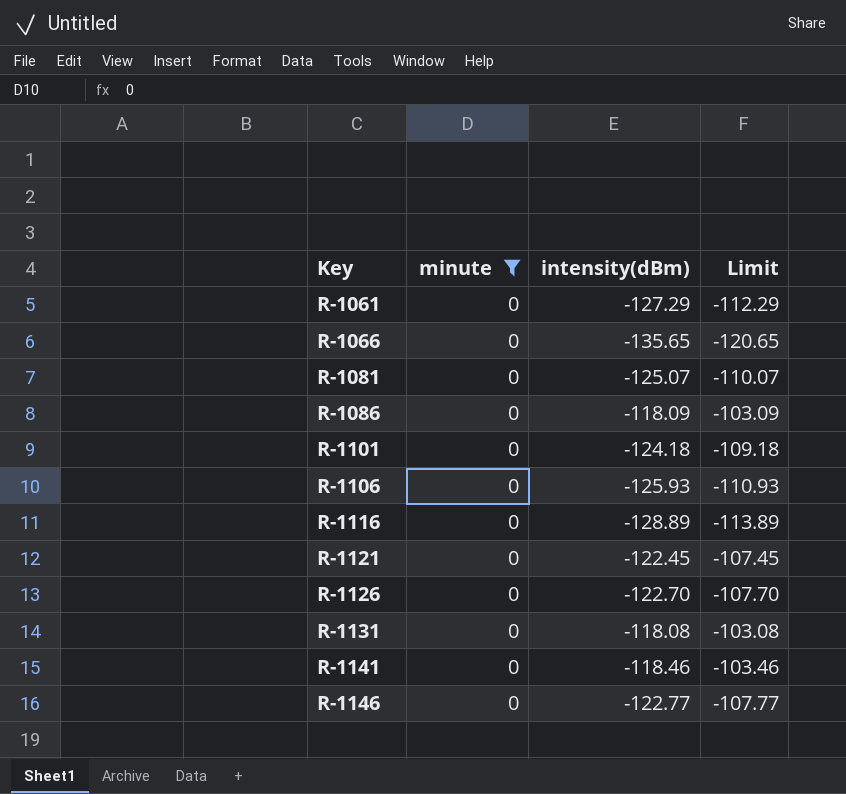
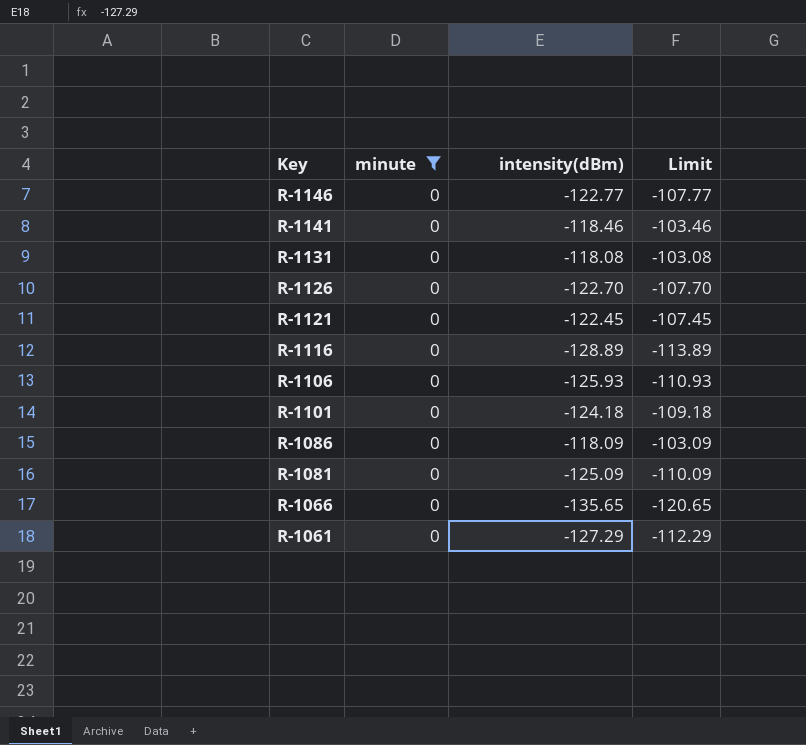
row order: Key ascending -> Key descending
R-1081 | intensity(dBm): -125.07 -> -125.09
R-1081 | Limit: -110.07 -> -110.09

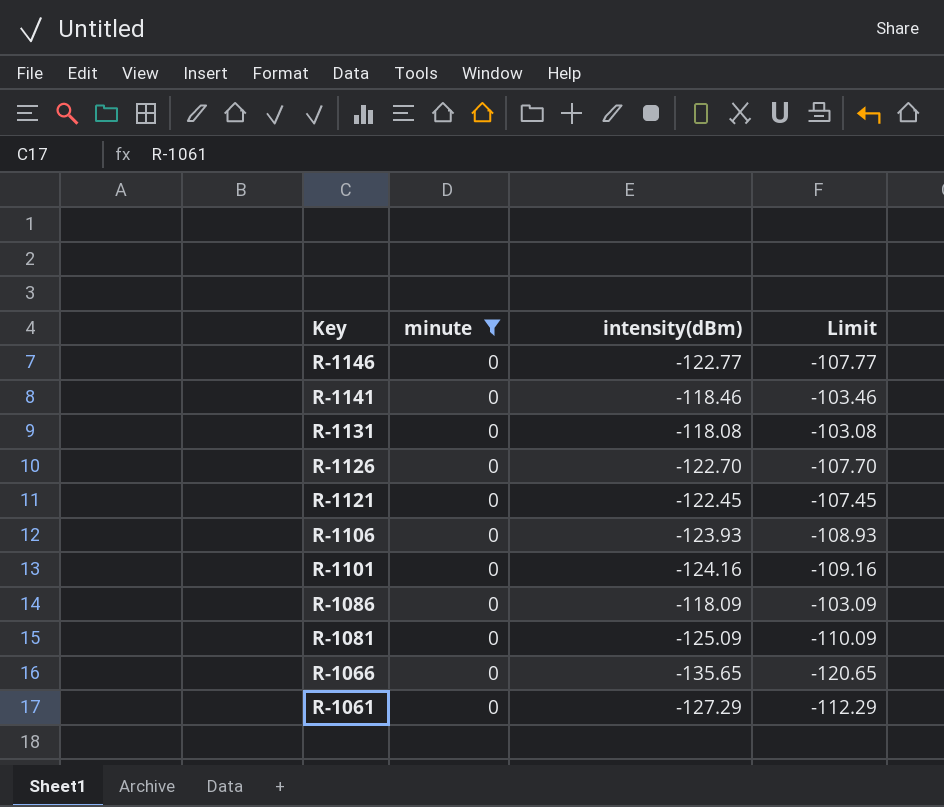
row R-1116: 0 | -128.89 | -113.89 -> none
R-1106 | intensity(dBm): -125.93 -> -123.93
R-1106 | Limit: -110.93 -> -108.93
R-1101 | intensity(dBm): -124.18 -> -124.16
R-1101 | Limit: -109.18 -> -109.16

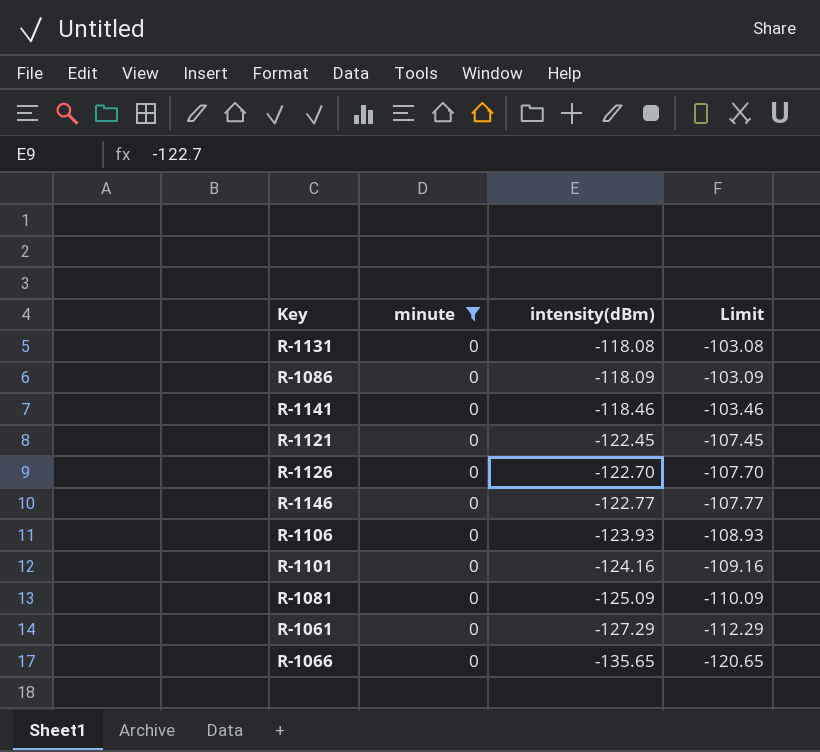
row order: Key descending -> intensity(dBm) descending

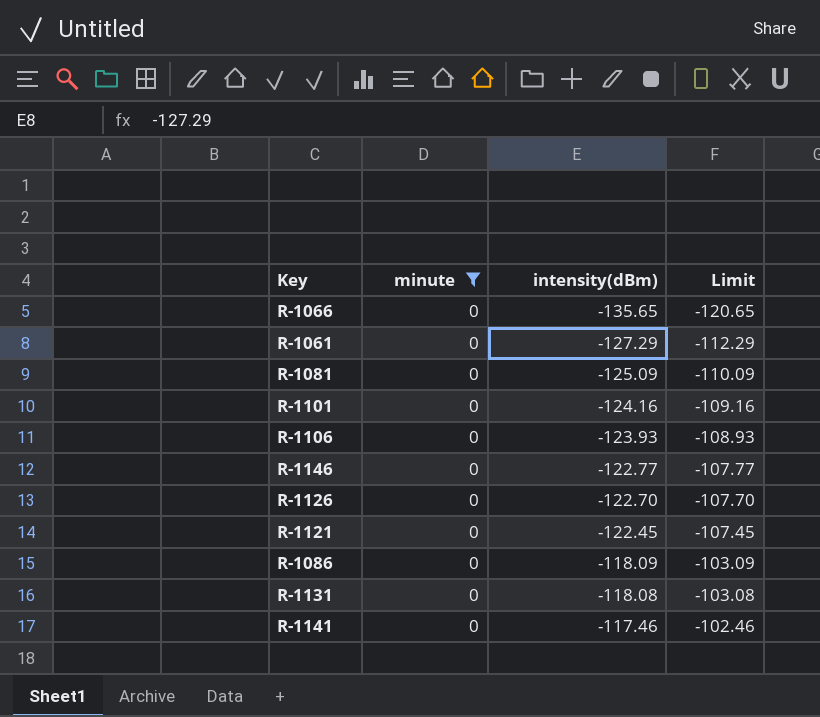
row order: intensity(dBm) descending -> intensity(dBm) ascending
R-1141 | intensity(dBm): -118.46 -> -117.46
R-1141 | Limit: -103.46 -> -102.46

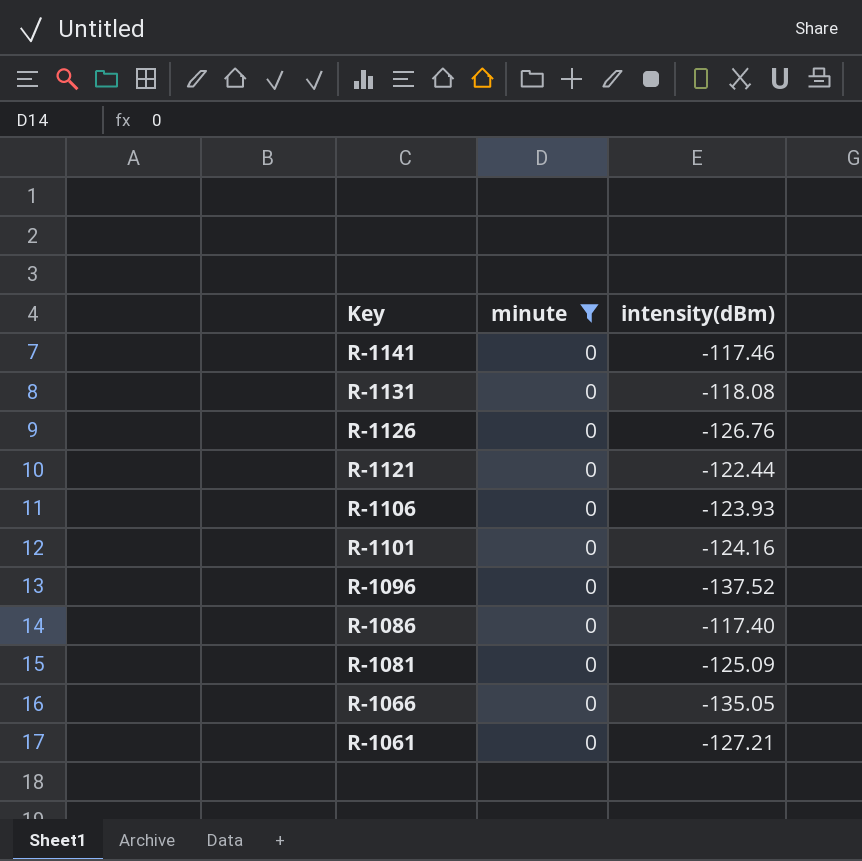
row order: intensity(dBm) ascending -> Key descending
column Limit | formula: [intensity(dBm)] + 15 -> none
row R-1146: 0 | -122.77 | -107.77 -> none
R-1126 | intensity(dBm): -122.70 -> -126.76
R-1121 | intensity(dBm): -122.45 -> -122.44
row R-1096: none -> 0 | -137.52
R-1086 | intensity(dBm): -118.09 -> -117.40
R-1066 | intensity(dBm): -135.65 -> -135.05
R-1061 | intensity(dBm): -127.29 -> -127.21

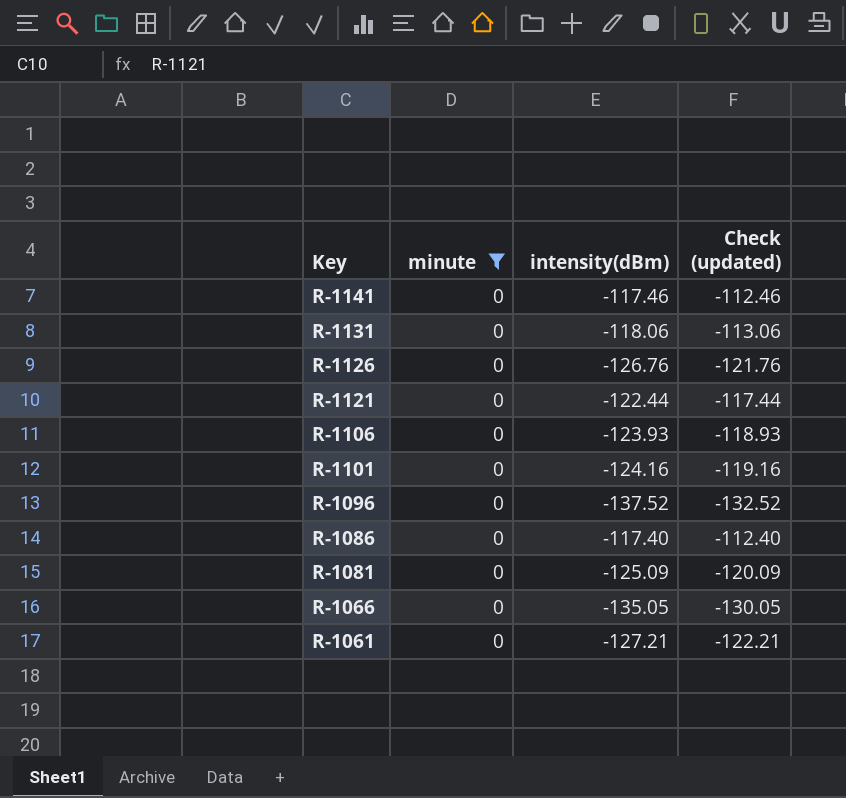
column Check (updated) | formula: none -> [intensity(dBm)] + 5
R-1131 | intensity(dBm): -118.08 -> -118.06

